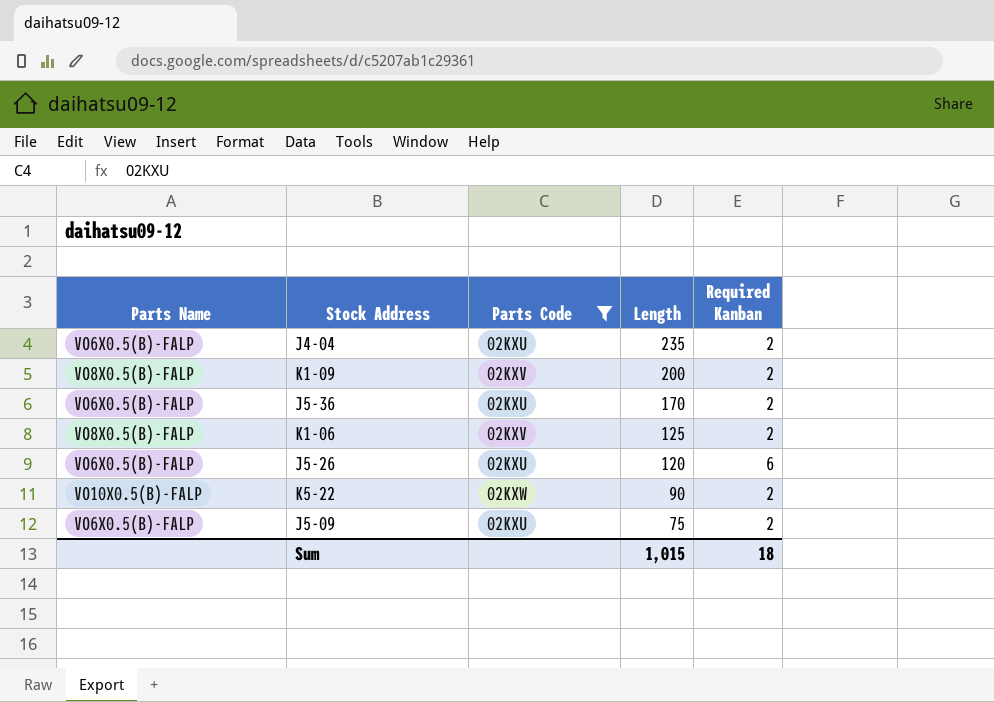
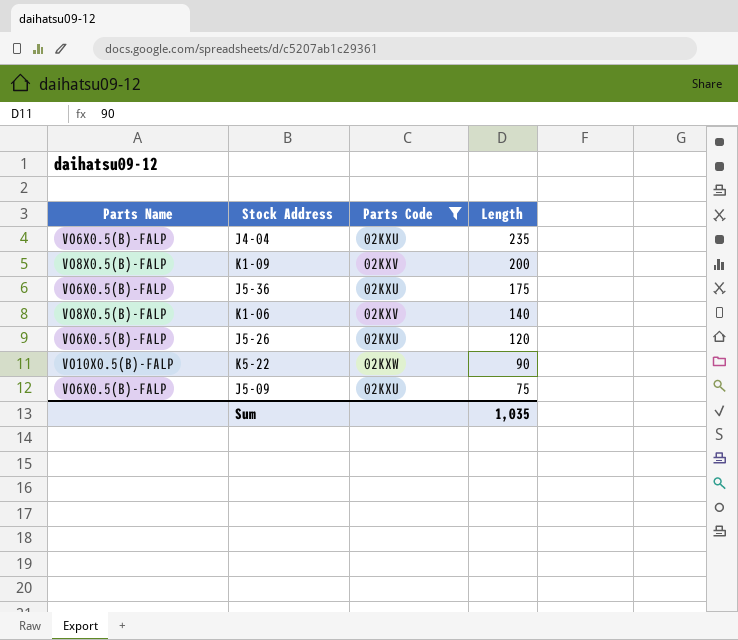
column Required Kanban | position: 5 -> none
J5-36 | Length: 170 -> 175
K1-06 | Length: 125 -> 140
Sum | Length: 1,015 -> 1,035

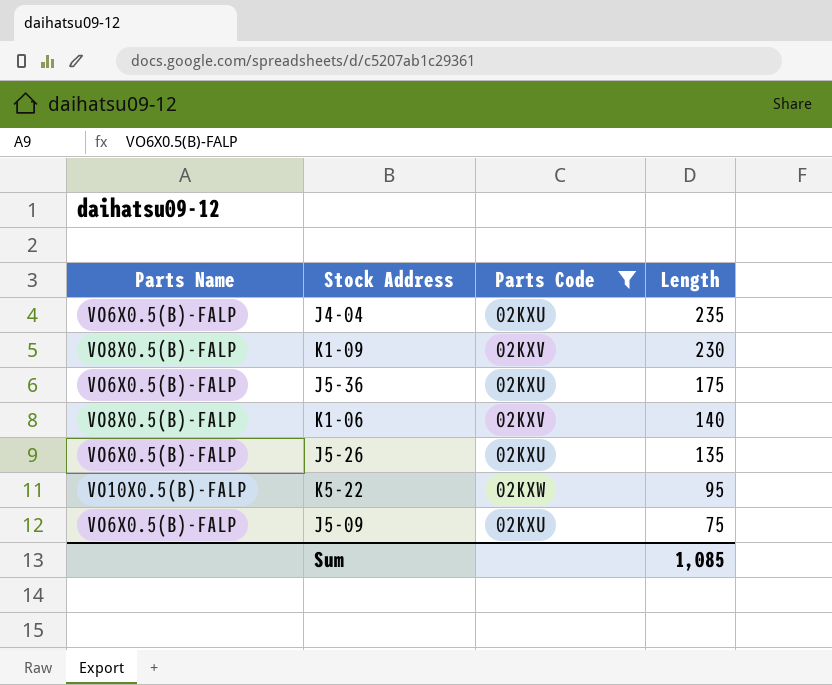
K1-09 | Length: 200 -> 230
J5-26 | Length: 120 -> 135
K5-22 | Length: 90 -> 95
Sum | Length: 1,035 -> 1,085

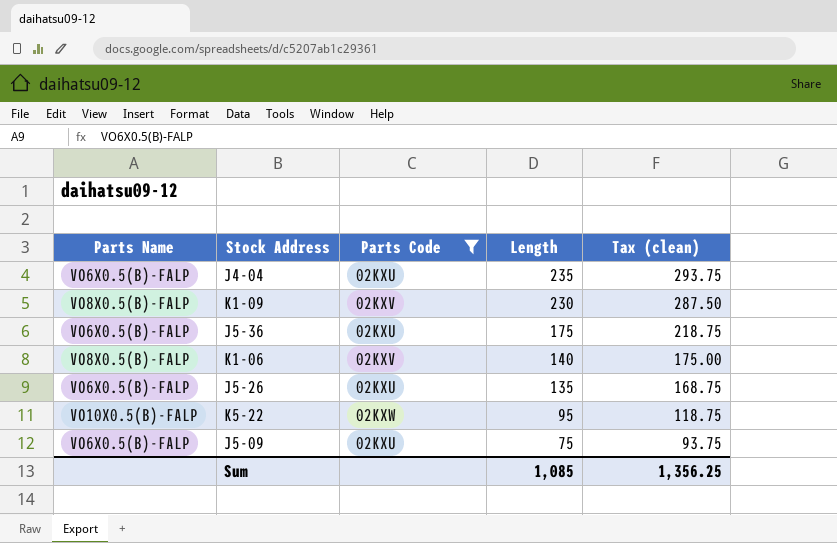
column Tax (clean) | formula: none -> [Length] * 1.25

